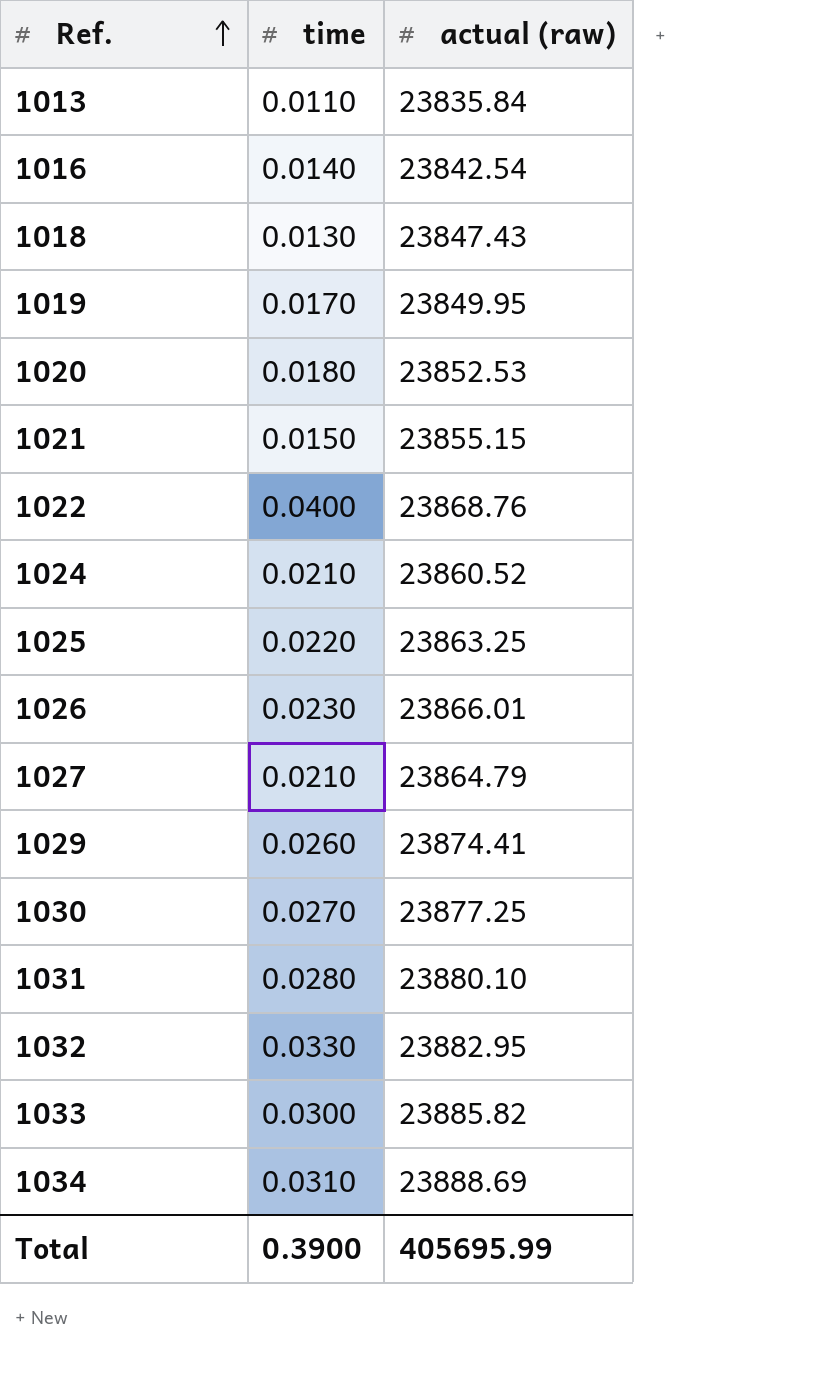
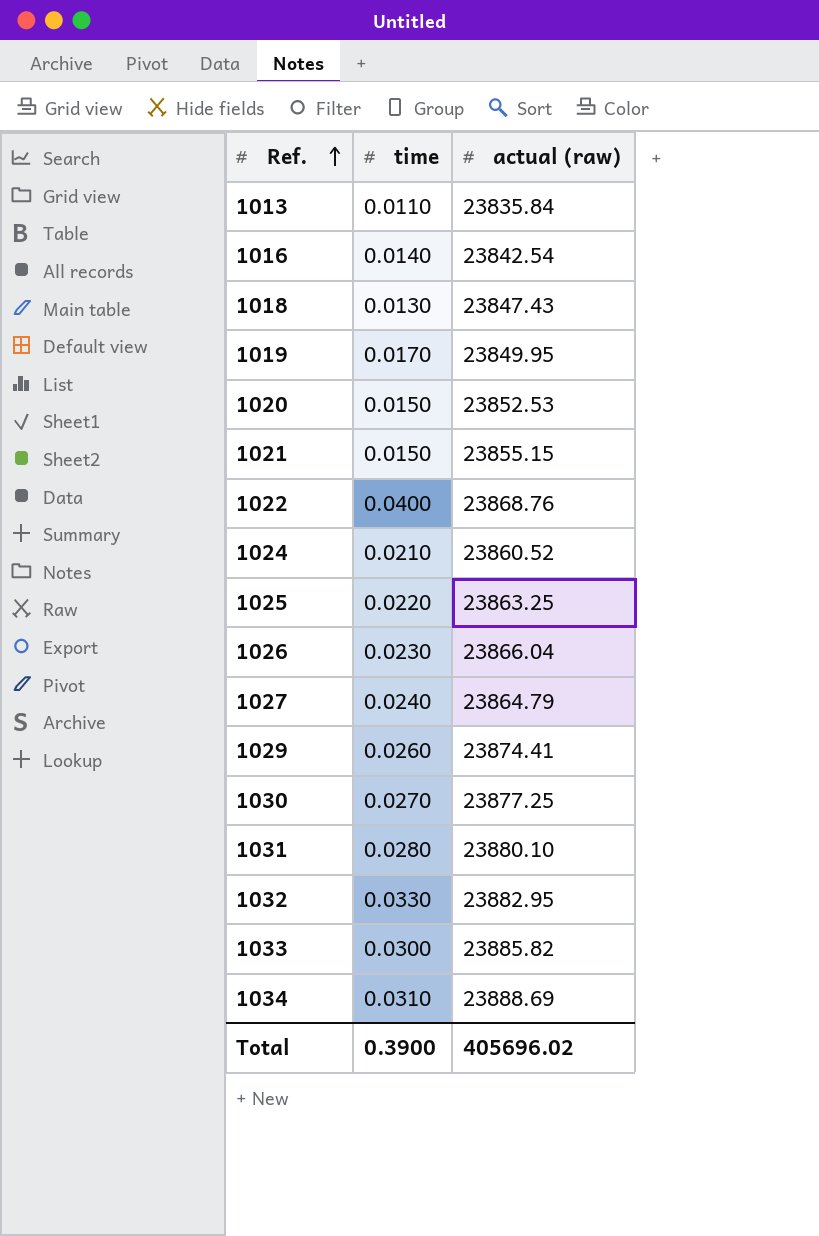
1020 | time: 0.0180 -> 0.0150
1026 | actual (raw): 23866.01 -> 23866.04
1027 | time: 0.0210 -> 0.0240
Total | actual (raw): 405695.99 -> 405696.02

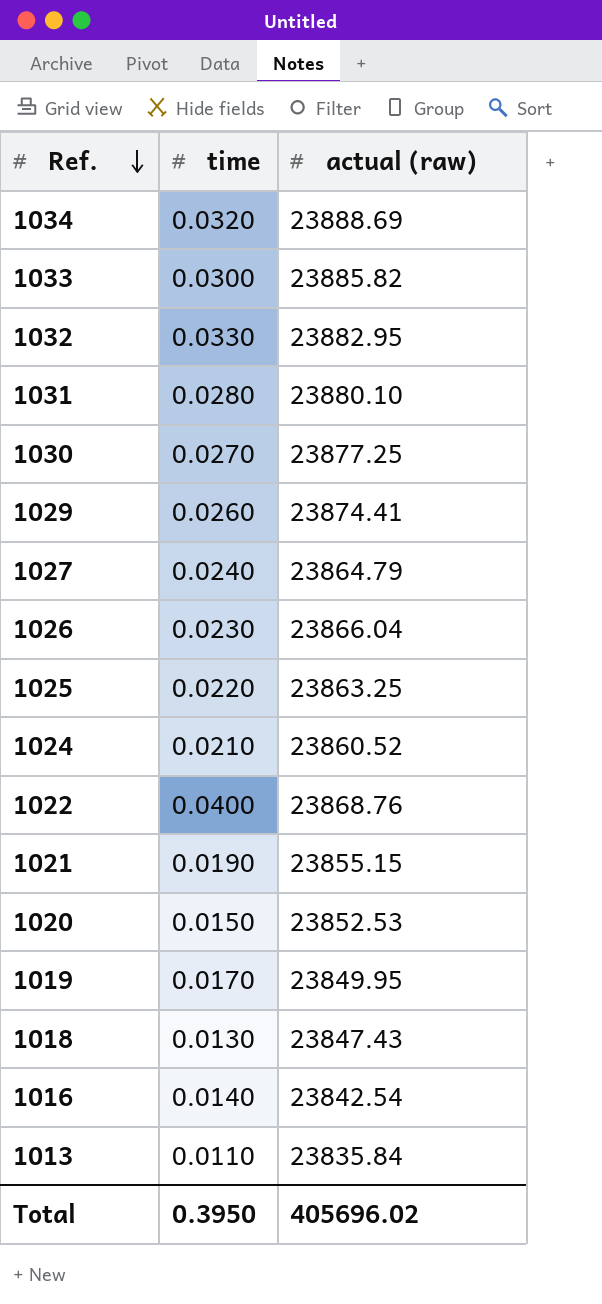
row order: Ref. ascending -> Ref. descending
1034 | time: 0.0310 -> 0.0320
1021 | time: 0.0150 -> 0.0190
Total | time: 0.3900 -> 0.3950

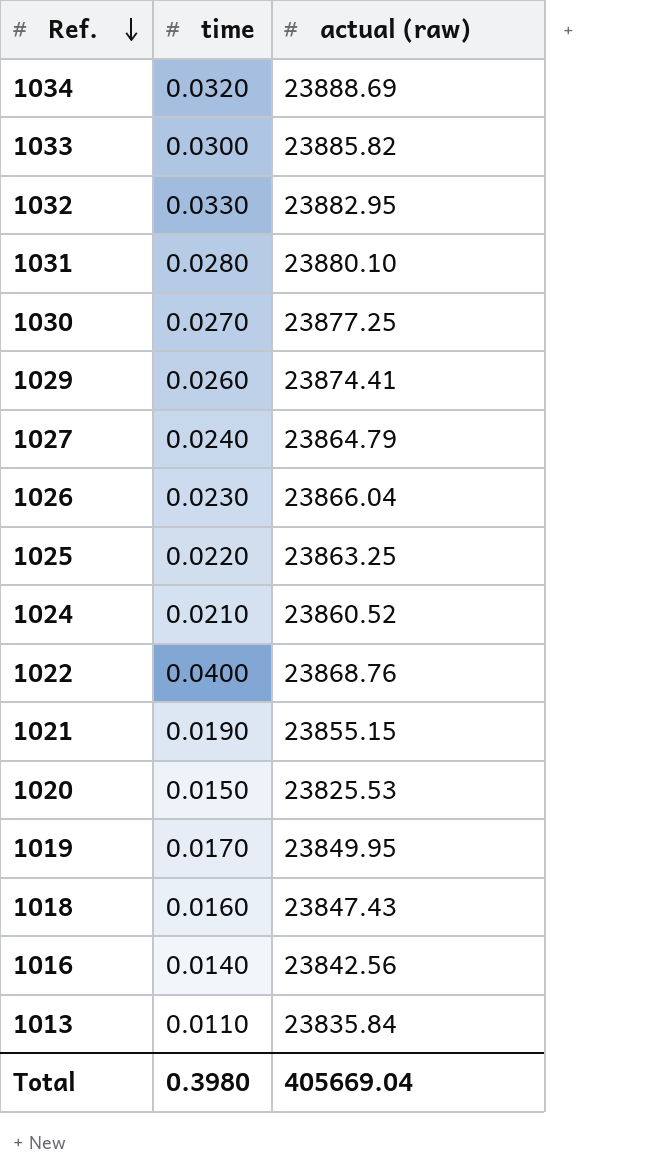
1020 | actual (raw): 23852.53 -> 23825.53
1018 | time: 0.0130 -> 0.0160
1016 | actual (raw): 23842.54 -> 23842.56
Total | time: 0.3950 -> 0.3980
Total | actual (raw): 405696.02 -> 405669.04

